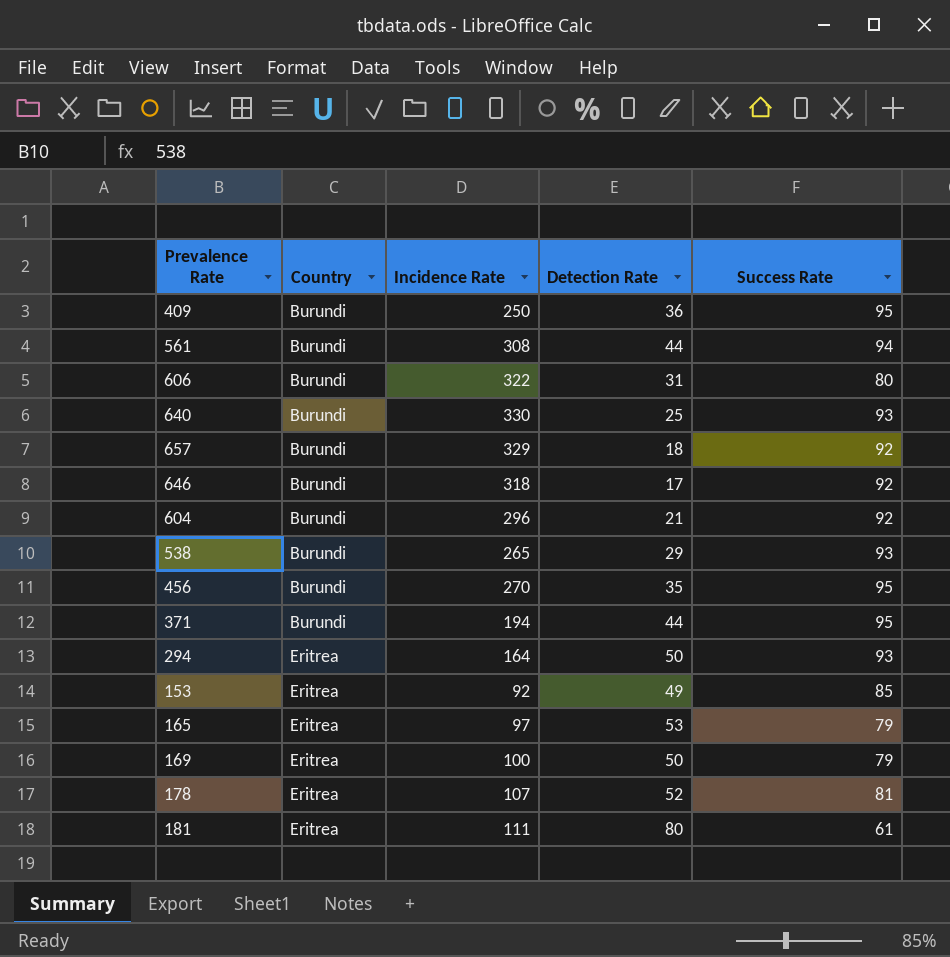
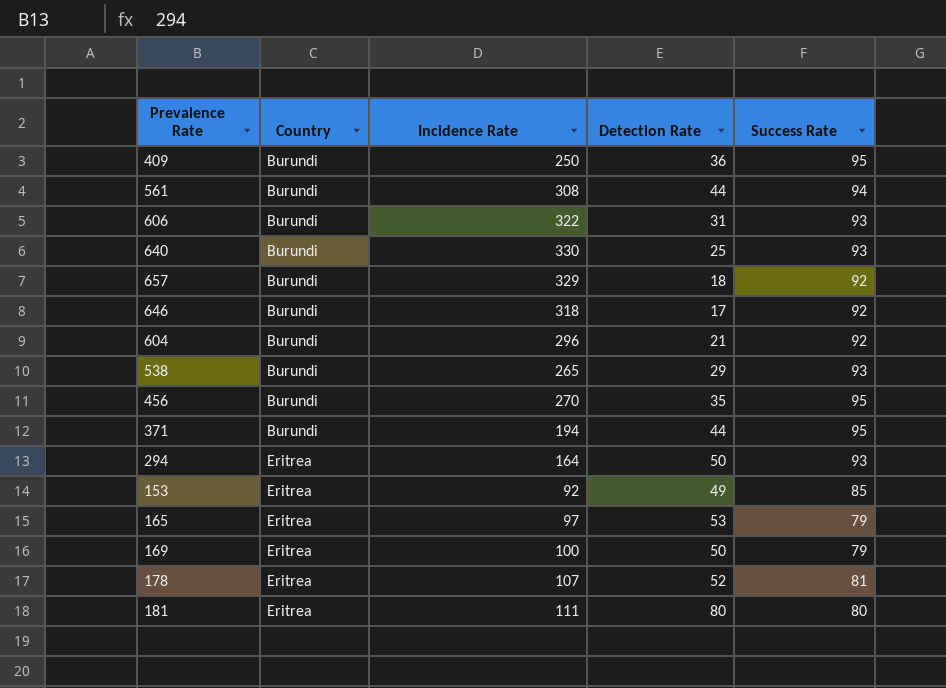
606 | Success Rate: 80 -> 93
181 | Success Rate: 61 -> 80

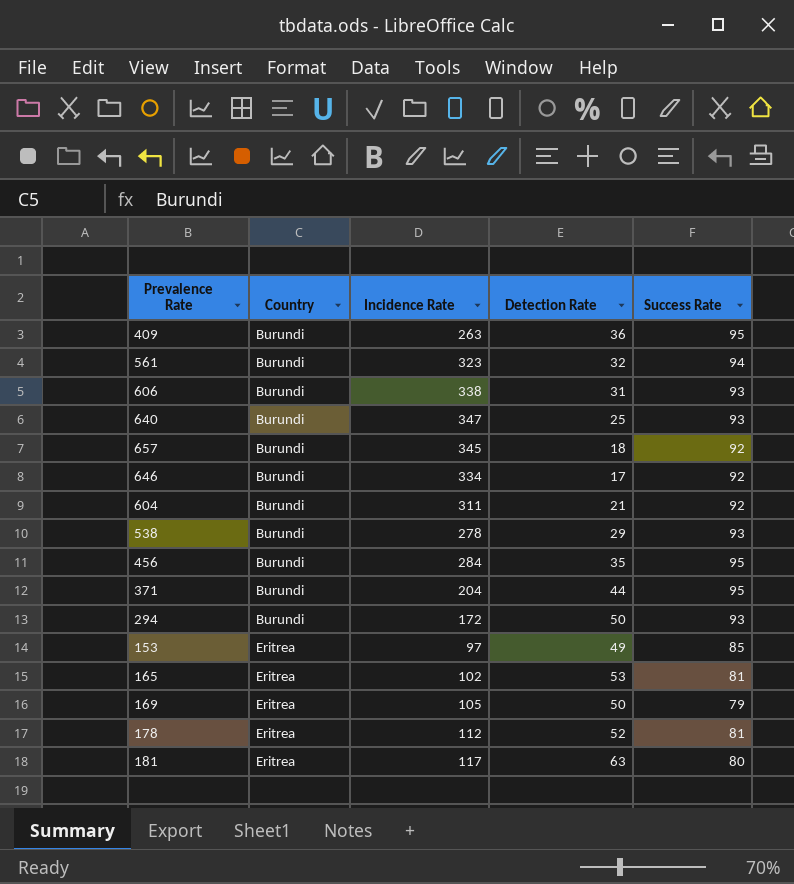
409 | Incidence Rate: 250 -> 263
561 | Incidence Rate: 308 -> 323
561 | Detection Rate: 44 -> 32
606 | Incidence Rate: 322 -> 338
640 | Incidence Rate: 330 -> 347
657 | Incidence Rate: 329 -> 345
646 | Incidence Rate: 318 -> 334
604 | Incidence Rate: 296 -> 311
538 | Incidence Rate: 265 -> 278
456 | Incidence Rate: 270 -> 284
371 | Incidence Rate: 194 -> 204
294 | Country: Eritrea -> Burundi
294 | Incidence Rate: 164 -> 172
153 | Incidence Rate: 92 -> 97
165 | Incidence Rate: 97 -> 102
165 | Success Rate: 79 -> 81
169 | Incidence Rate: 100 -> 105
178 | Incidence Rate: 107 -> 112
181 | Incidence Rate: 111 -> 117
181 | Detection Rate: 80 -> 63

